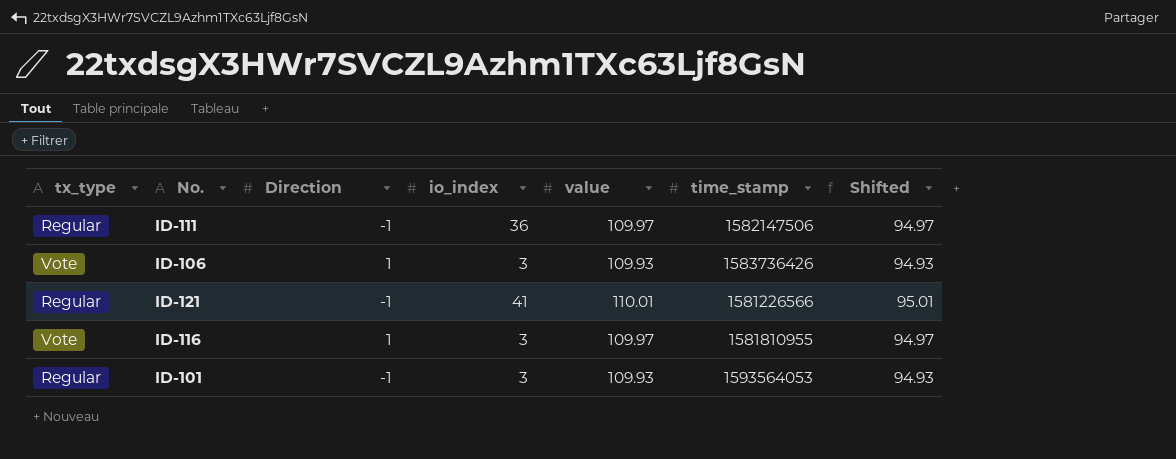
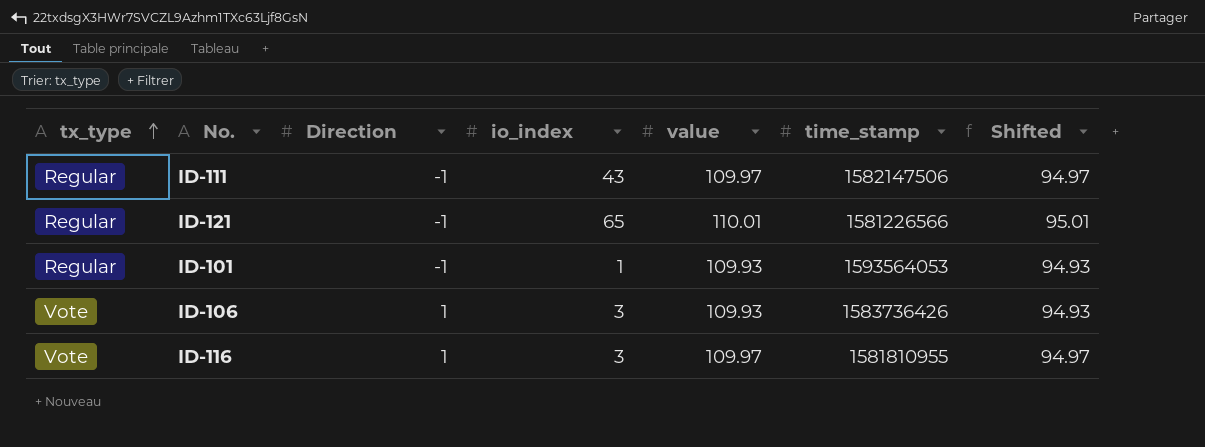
row order: none -> tx_type ascending
ID-111 | io_index: 36 -> 43
ID-121 | io_index: 41 -> 65
ID-101 | io_index: 3 -> 1

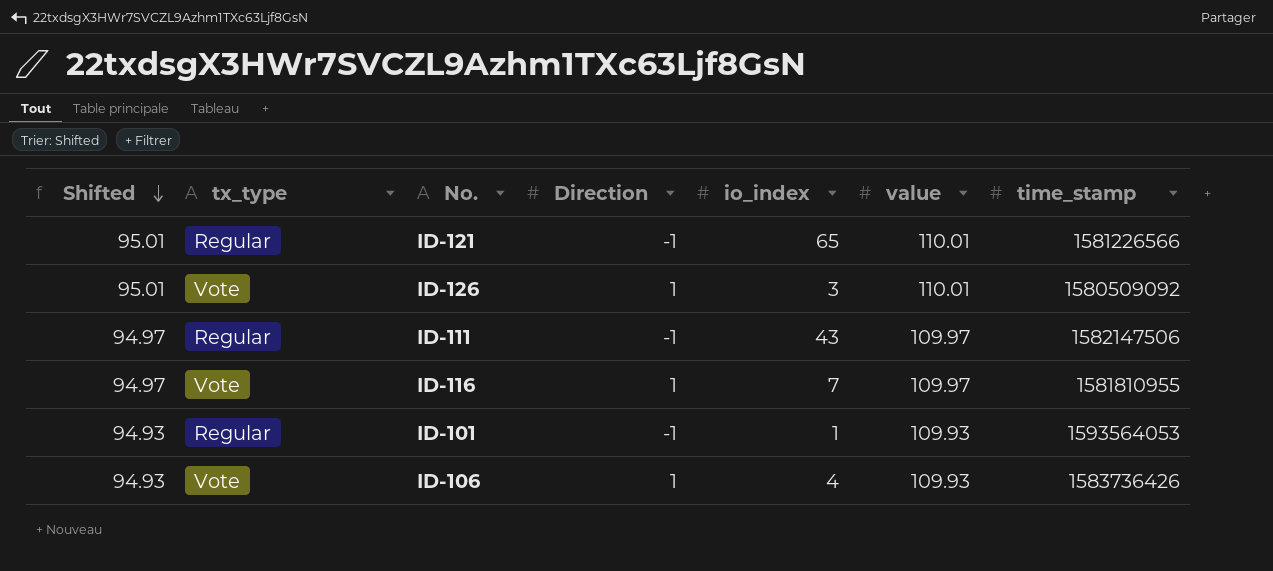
row order: tx_type ascending -> Shifted descending
column Shifted | position: 7 -> 1
row ID-126: none -> 95.01 | Vote | 1 | 3 | 110.01 | 1580509092
ID-116 | io_index: 3 -> 7
ID-106 | io_index: 3 -> 4

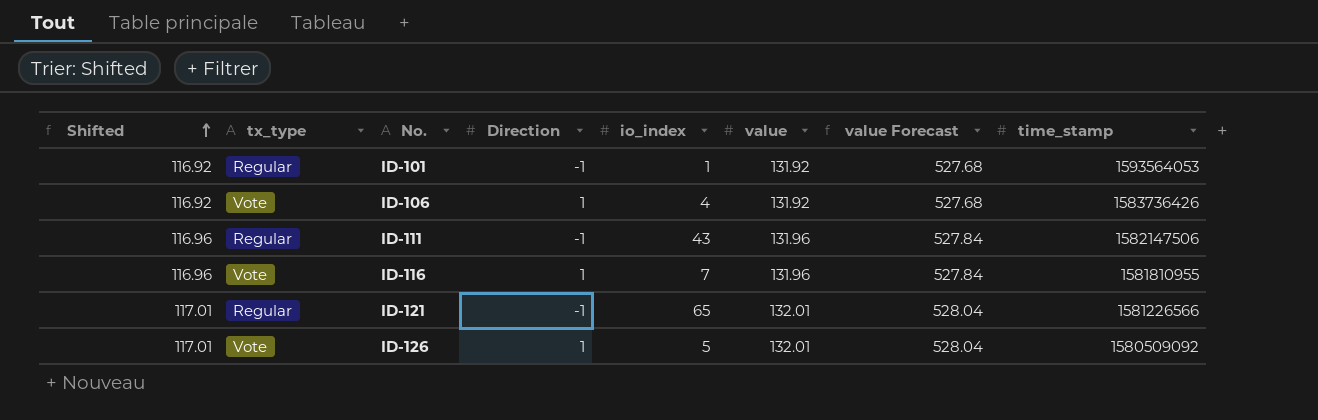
row order: Shifted descending -> Shifted ascending
column value Forecast | formula: none -> [value] * 4
ID-101 | Shifted: 94.93 -> 116.92
ID-101 | value: 109.93 -> 131.92
ID-106 | Shifted: 94.93 -> 116.92
ID-106 | value: 109.93 -> 131.92
ID-111 | Shifted: 94.97 -> 116.96
ID-111 | value: 109.97 -> 131.96
ID-116 | Shifted: 94.97 -> 116.96
ID-116 | value: 109.97 -> 131.96
ID-121 | Shifted: 95.01 -> 117.01
ID-121 | value: 110.01 -> 132.01
ID-126 | Shifted: 95.01 -> 117.01
ID-126 | io_index: 3 -> 5
ID-126 | value: 110.01 -> 132.01

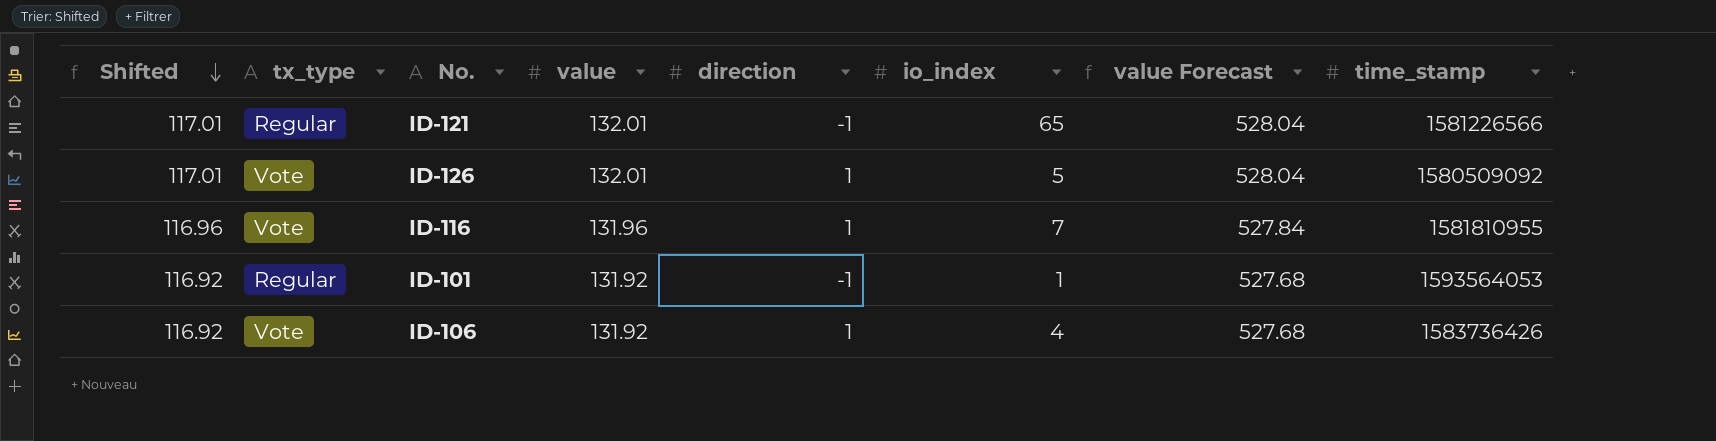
row order: Shifted ascending -> Shifted descending
column value | position: 6 -> 4
column name: Direction -> direction
row ID-111: 116.96 | Regular | -1 | 43 | 131.96 | 527.84 | 1582147506 -> none

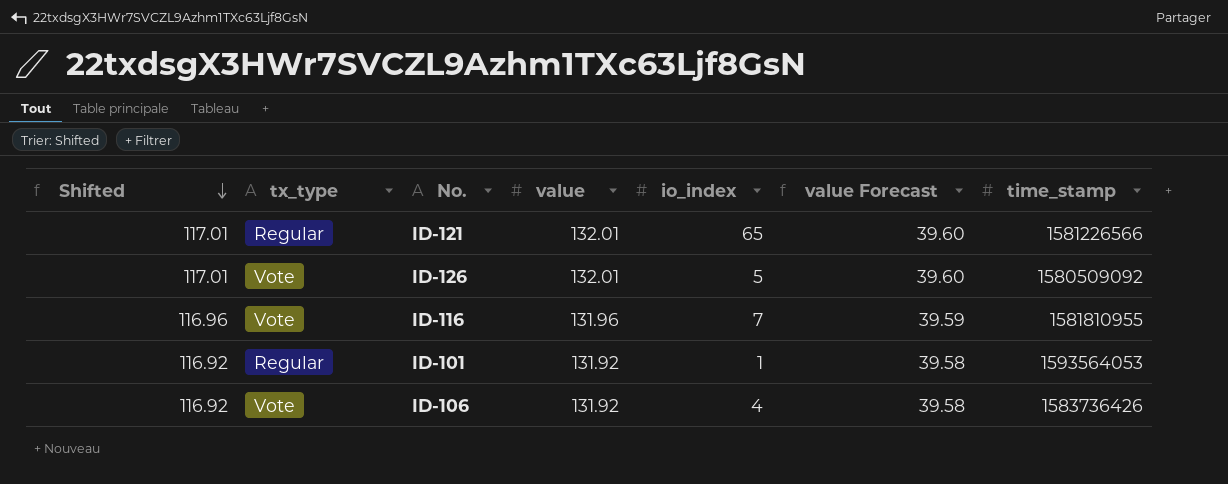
column direction | position: 5 -> none
column value Forecast | formula: [value] * 4 -> [value] * 0.3

